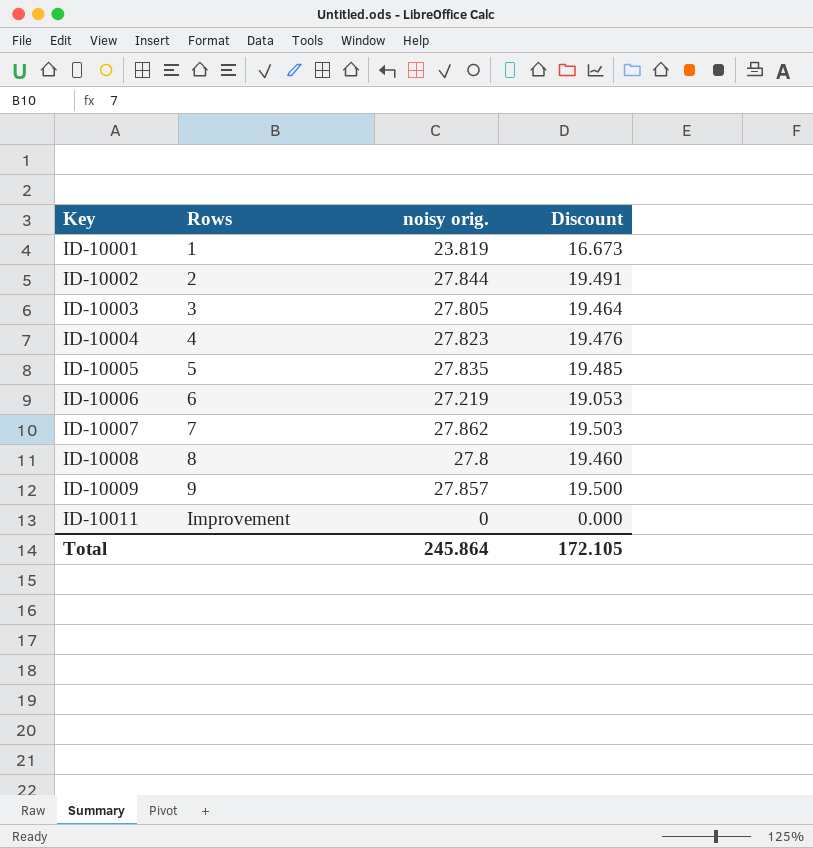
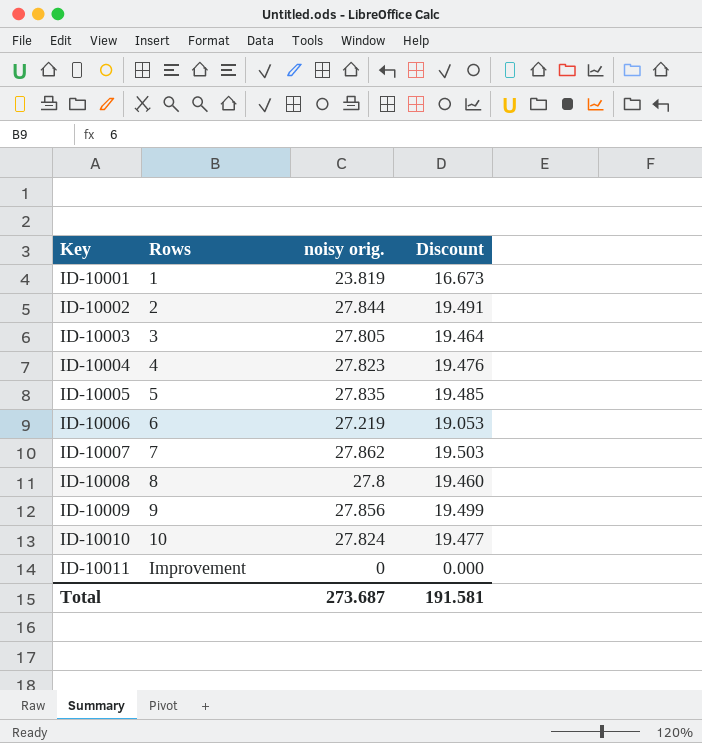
ID-10009 | noisy orig.: 27.857 -> 27.856
ID-10009 | Discount: 19.500 -> 19.499
row ID-10010: none -> 10 | 27.824 | 19.477
Total | noisy orig.: 245.864 -> 273.687
Total | Discount: 172.105 -> 191.581

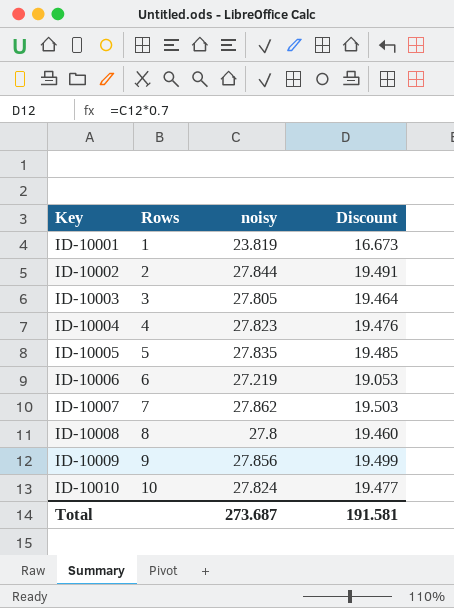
column name: noisy orig. -> noisy
row ID-10011: Improvement | 0 | 0.000 -> none

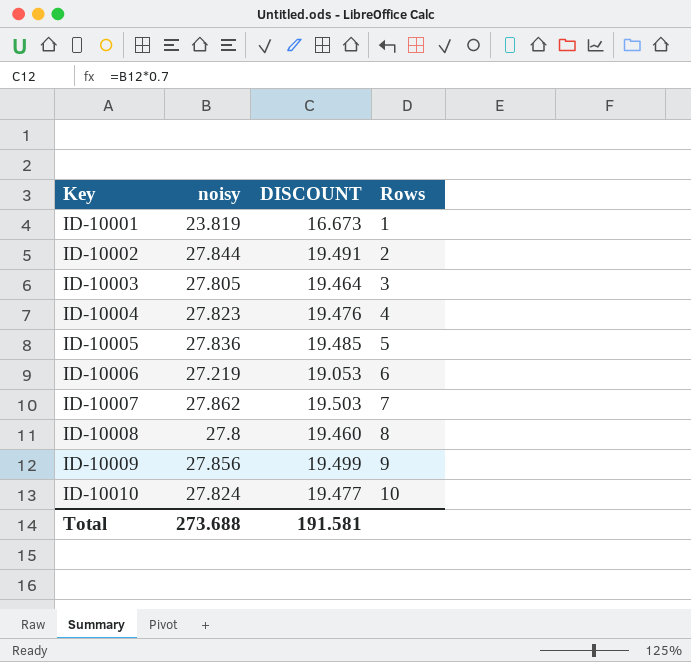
column name: Discount -> DISCOUNT
column Rows | position: 2 -> 4
ID-10005 | noisy: 27.835 -> 27.836
Total | noisy: 273.687 -> 273.688

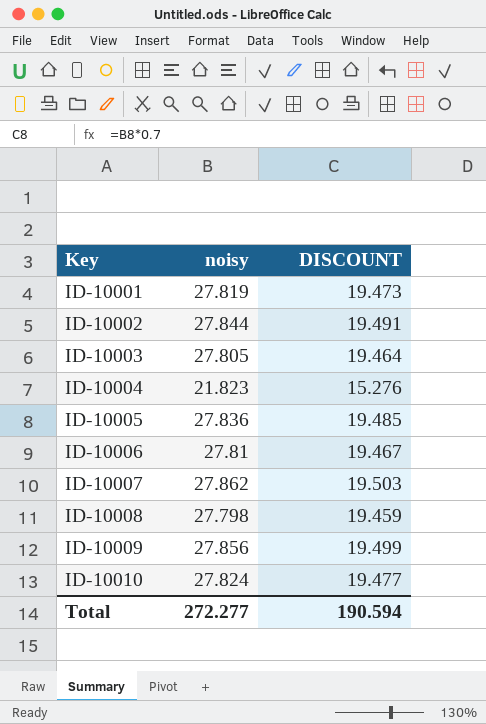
column Rows | position: 4 -> none
ID-10001 | noisy: 23.819 -> 27.819
ID-10001 | DISCOUNT: 16.673 -> 19.473
ID-10004 | noisy: 27.823 -> 21.823
ID-10004 | DISCOUNT: 19.476 -> 15.276
ID-10006 | noisy: 27.219 -> 27.81
ID-10006 | DISCOUNT: 19.053 -> 19.467
ID-10008 | noisy: 27.8 -> 27.798
ID-10008 | DISCOUNT: 19.460 -> 19.459
Total | noisy: 273.688 -> 272.277
Total | DISCOUNT: 191.581 -> 190.594

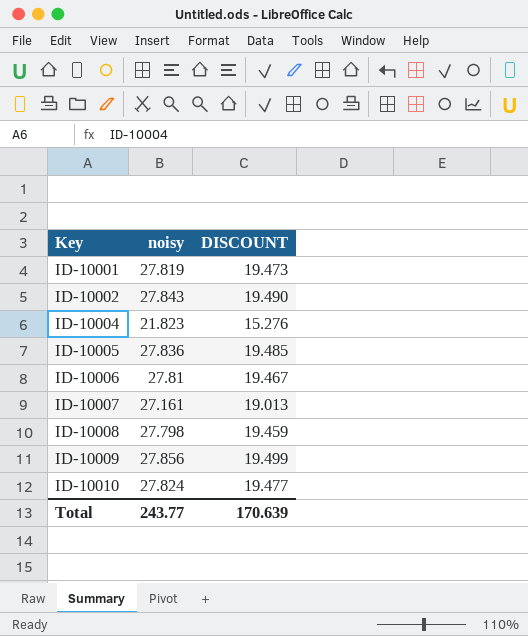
row ID-10003: 27.805 | 19.464 -> none
ID-10002 | noisy: 27.844 -> 27.843
ID-10002 | DISCOUNT: 19.491 -> 19.490
ID-10007 | noisy: 27.862 -> 27.161
ID-10007 | DISCOUNT: 19.503 -> 19.013
Total | noisy: 272.277 -> 243.77
Total | DISCOUNT: 190.594 -> 170.639

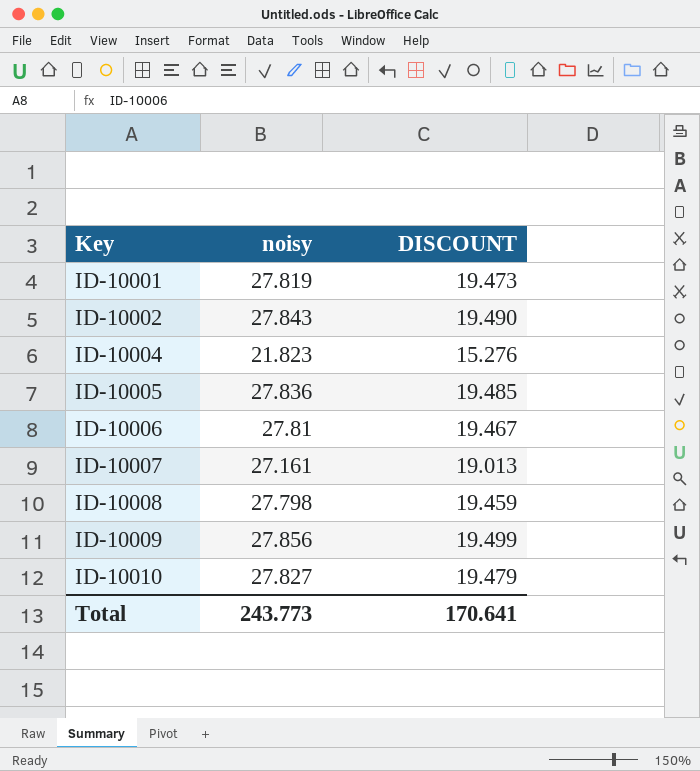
ID-10010 | noisy: 27.824 -> 27.827
ID-10010 | DISCOUNT: 19.477 -> 19.479
Total | noisy: 243.77 -> 243.773
Total | DISCOUNT: 170.639 -> 170.641

